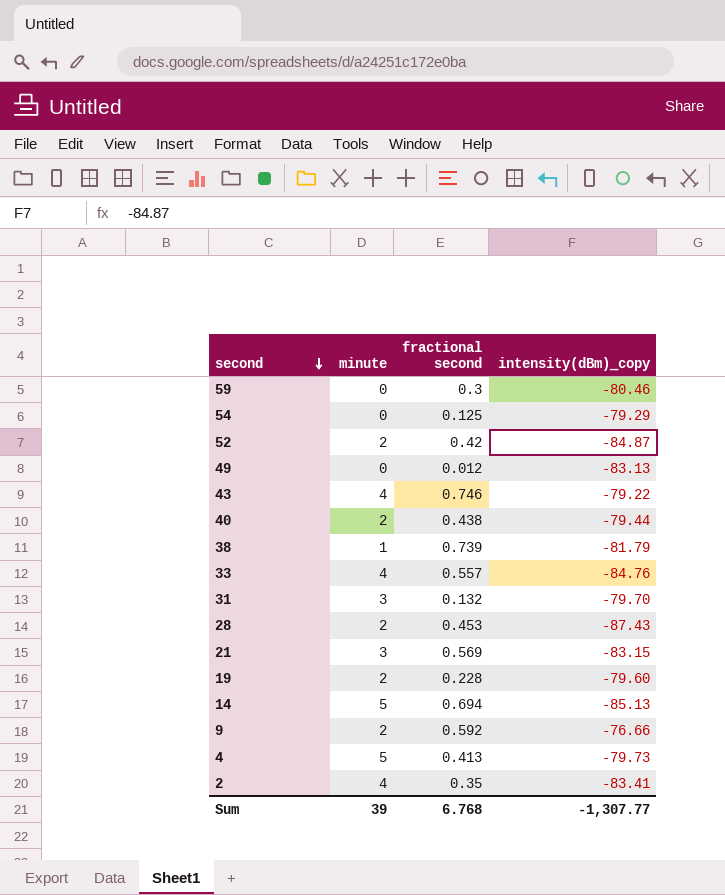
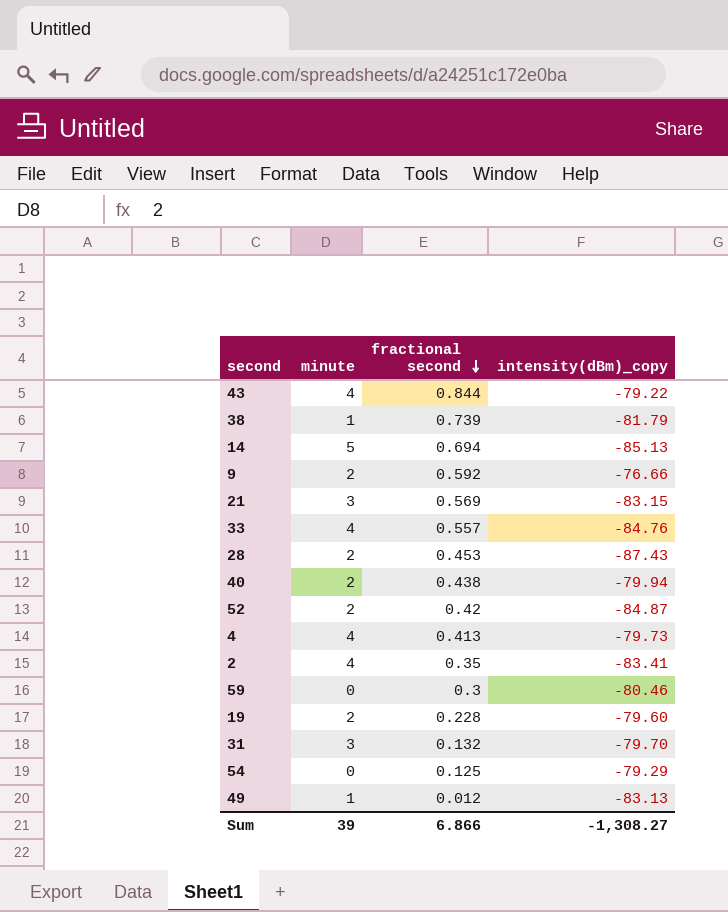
row order: second descending -> fractional second descending
43 | fractional second: 0.746 -> 0.844
40 | intensity(dBm)_copy: -79.44 -> -79.94
4 | minute: 5 -> 4
49 | minute: 0 -> 1
Sum | fractional second: 6.768 -> 6.866
Sum | intensity(dBm)_copy: -1,307.77 -> -1,308.27

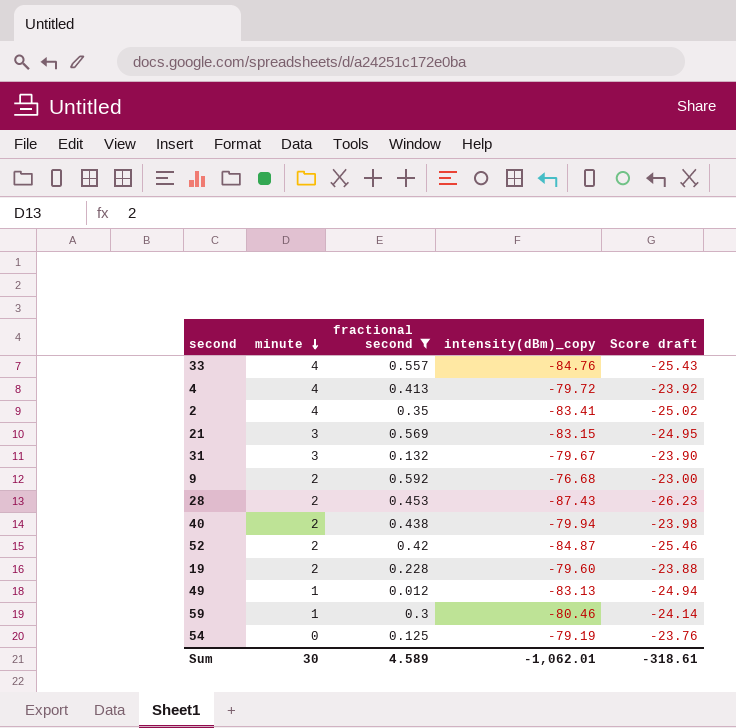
filter: none -> fractional second <= 0.592
row order: fractional second descending -> minute descending
column Score draft | formula: none -> [intensity(dBm)_copy] * 0.3
4 | intensity(dBm)_copy: -79.73 -> -79.72
31 | intensity(dBm)_copy: -79.70 -> -79.67
9 | intensity(dBm)_copy: -76.66 -> -76.68
59 | minute: 0 -> 1
54 | intensity(dBm)_copy: -79.29 -> -79.19
Sum | minute: 39 -> 30
Sum | fractional second: 6.866 -> 4.589
Sum | intensity(dBm)_copy: -1,308.27 -> -1,062.01

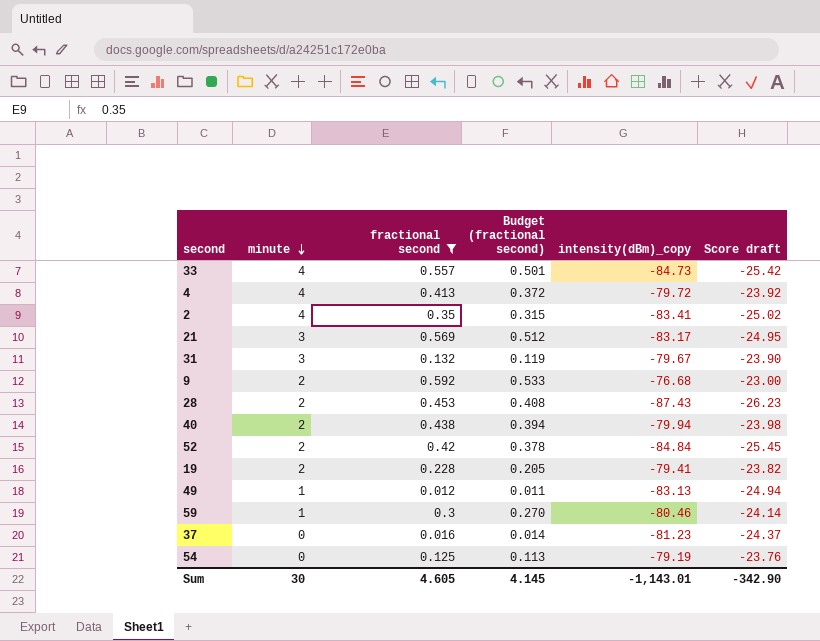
column Budget (fractional second) | formula: none -> [fractional second] * 0.9
33 | intensity(dBm)_copy: -84.76 -> -84.73
33 | Score draft: -25.43 -> -25.42
21 | intensity(dBm)_copy: -83.15 -> -83.17
52 | intensity(dBm)_copy: -84.87 -> -84.84
52 | Score draft: -25.46 -> -25.45
19 | intensity(dBm)_copy: -79.60 -> -79.41
19 | Score draft: -23.88 -> -23.82
row 37: none -> 0 | 0.016 | 0.014 | -81.23 | -24.37
Sum | fractional second: 4.589 -> 4.605
Sum | intensity(dBm)_copy: -1,062.01 -> -1,143.01
Sum | Score draft: -318.61 -> -342.90

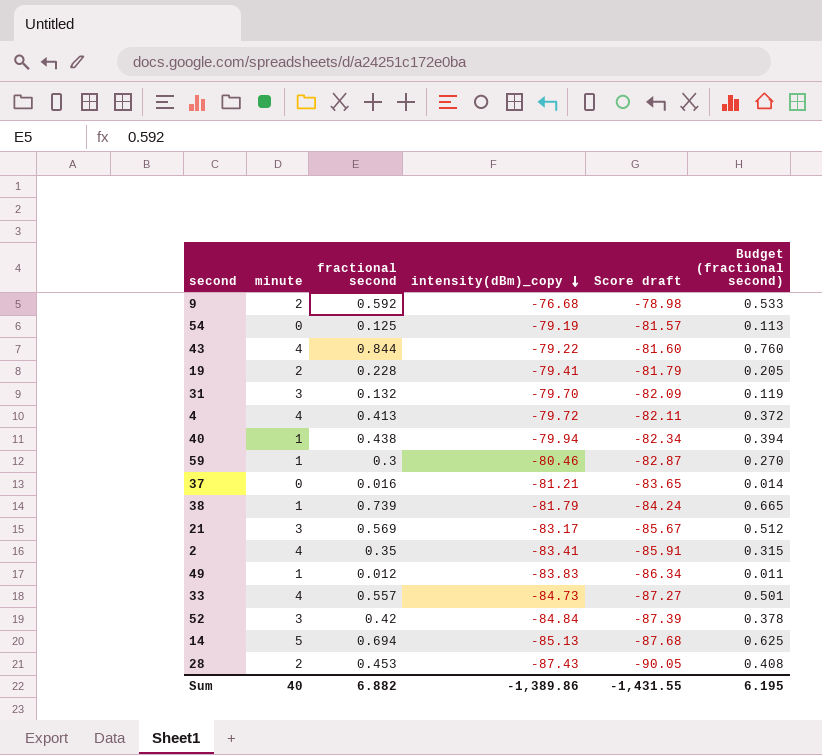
filter: fractional second <= 0.592 -> none
row order: minute descending -> intensity(dBm)_copy descending
column Score draft | formula: [intensity(dBm)_copy] * 0.3 -> [intensity(dBm)_copy] * 1.03
column Budget (fractional second) | position: 4 -> 6
31 | intensity(dBm)_copy: -79.67 -> -79.70
40 | minute: 2 -> 1
37 | intensity(dBm)_copy: -81.23 -> -81.21
49 | intensity(dBm)_copy: -83.13 -> -83.83
52 | minute: 2 -> 3
Sum | minute: 30 -> 40
Sum | fractional second: 4.605 -> 6.882
Sum | intensity(dBm)_copy: -1,143.01 -> -1,389.86
Sum | Score draft: -342.90 -> -1,431.55
Sum | Budget (fractional second): 4.145 -> 6.195

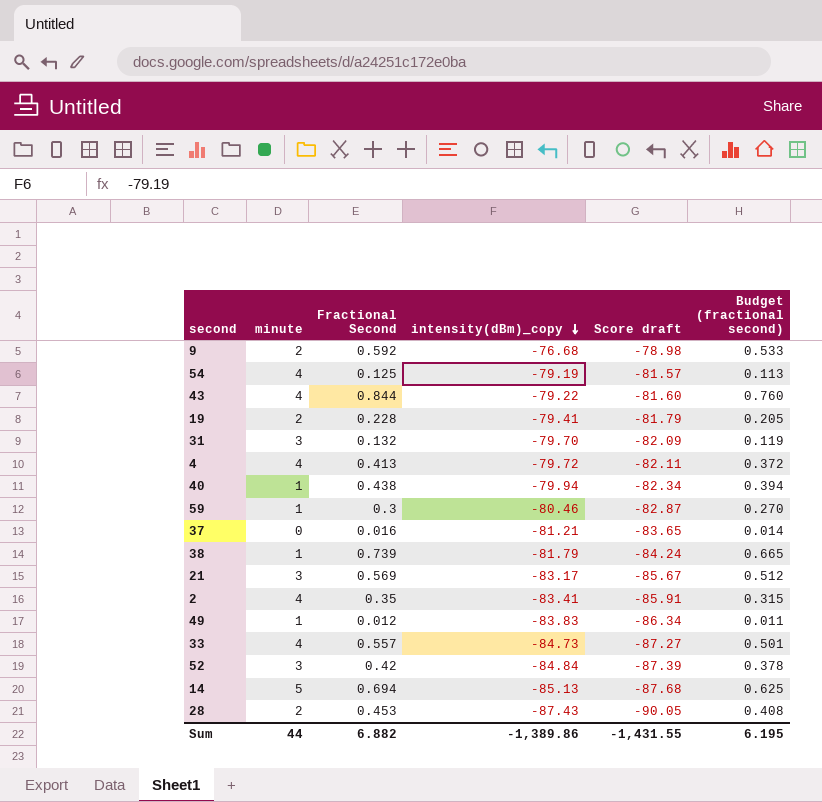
column name: fractional second -> Fractional Second
54 | minute: 0 -> 4
Sum | minute: 40 -> 44

